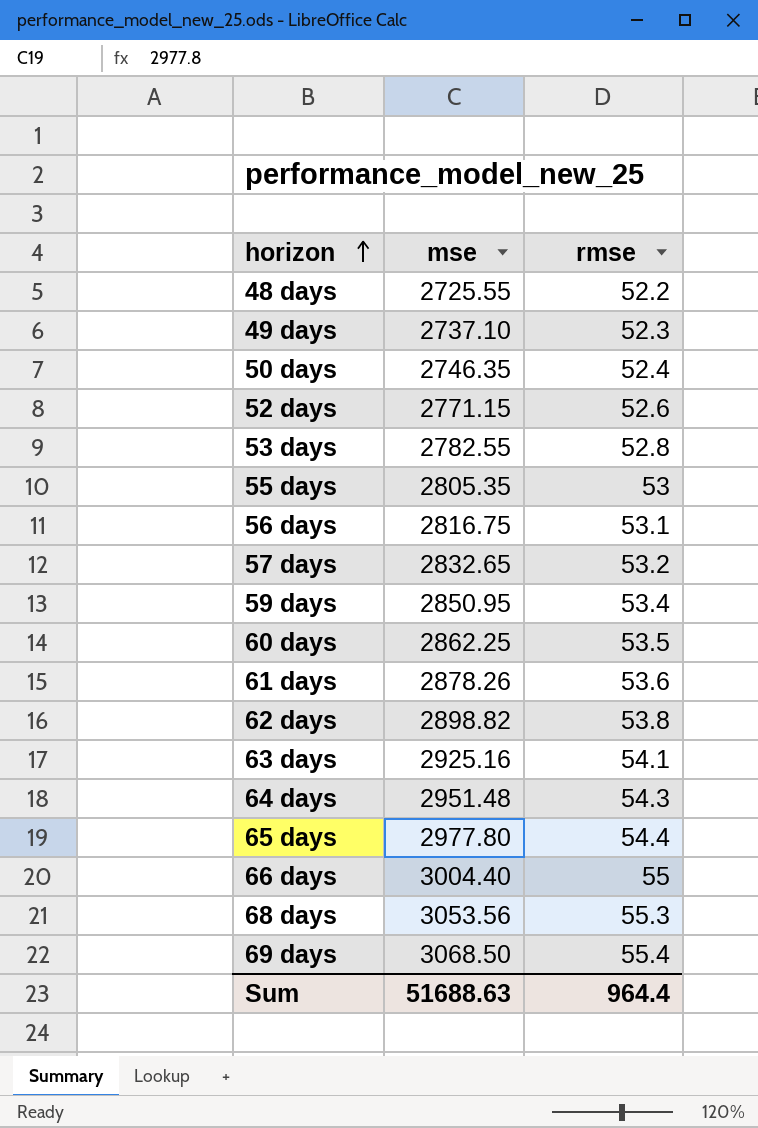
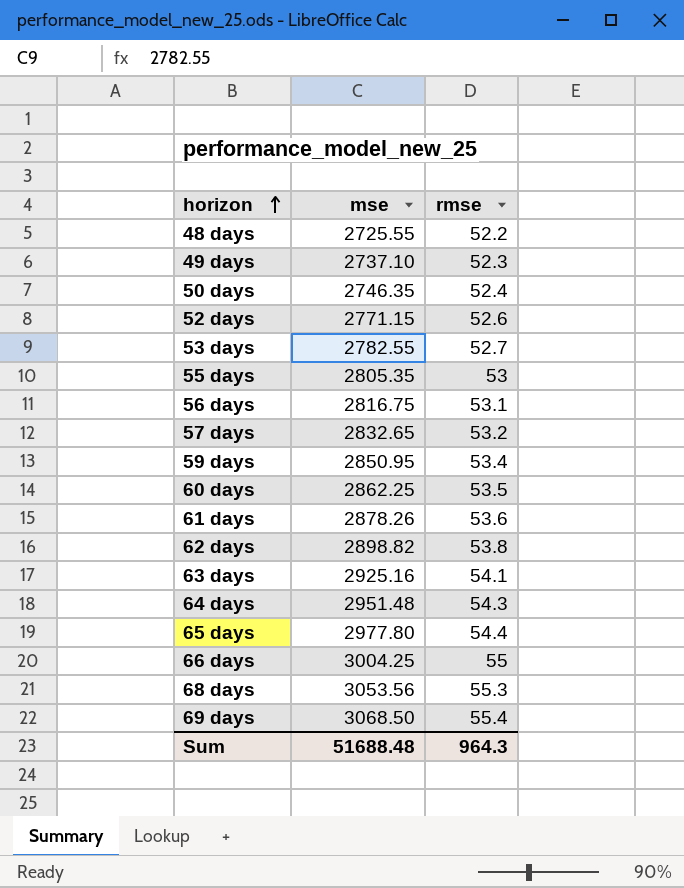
53 days | rmse: 52.8 -> 52.7
66 days | mse: 3004.40 -> 3004.25
Sum | mse: 51688.63 -> 51688.48
Sum | rmse: 964.4 -> 964.3

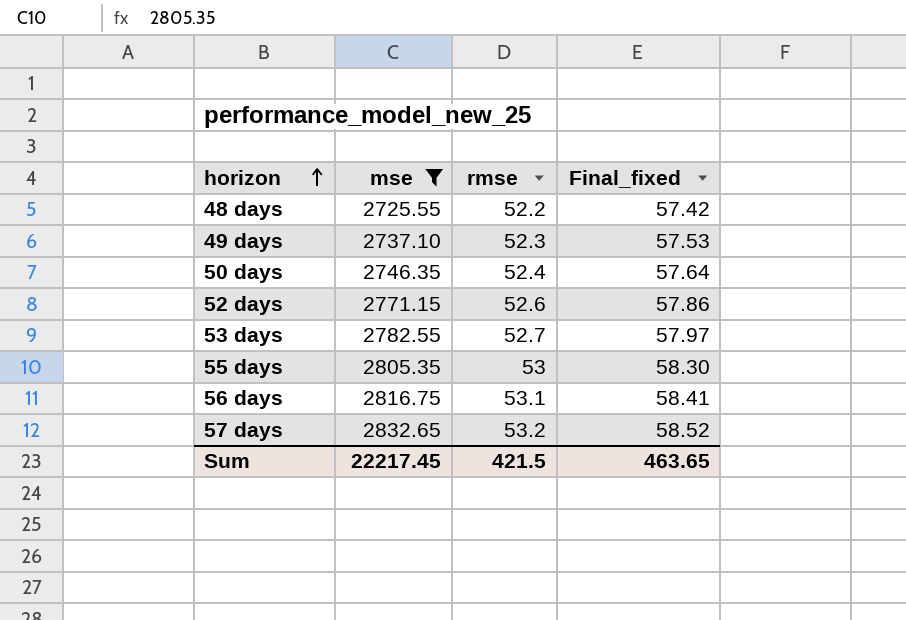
filter: none -> mse <= 2832.65
column Final_fixed | formula: none -> [rmse] * 1.1
Sum | mse: 51688.48 -> 22217.45
Sum | rmse: 964.3 -> 421.5

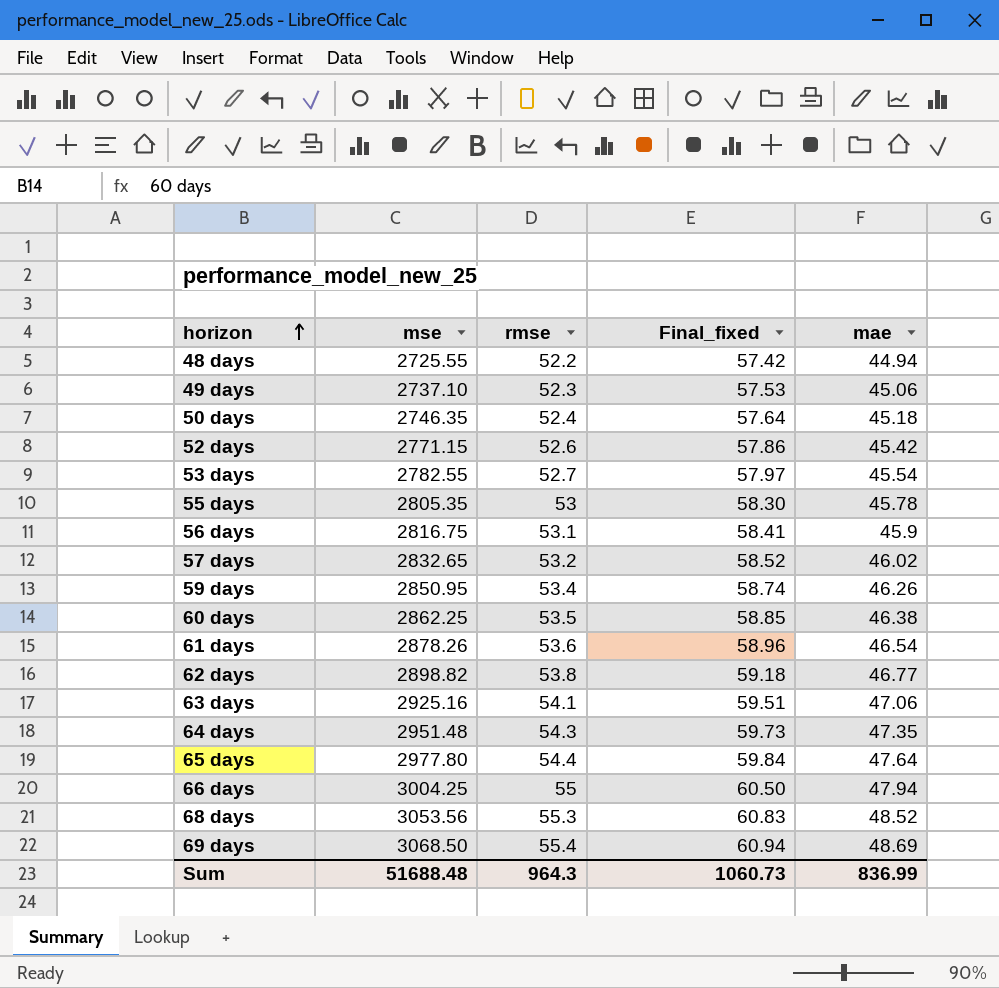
filter: mse <= 2832.65 -> none
column mae | position: none -> 5
Sum | mse: 22217.45 -> 51688.48
Sum | rmse: 421.5 -> 964.3
Sum | Final_fixed: 463.65 -> 1060.73

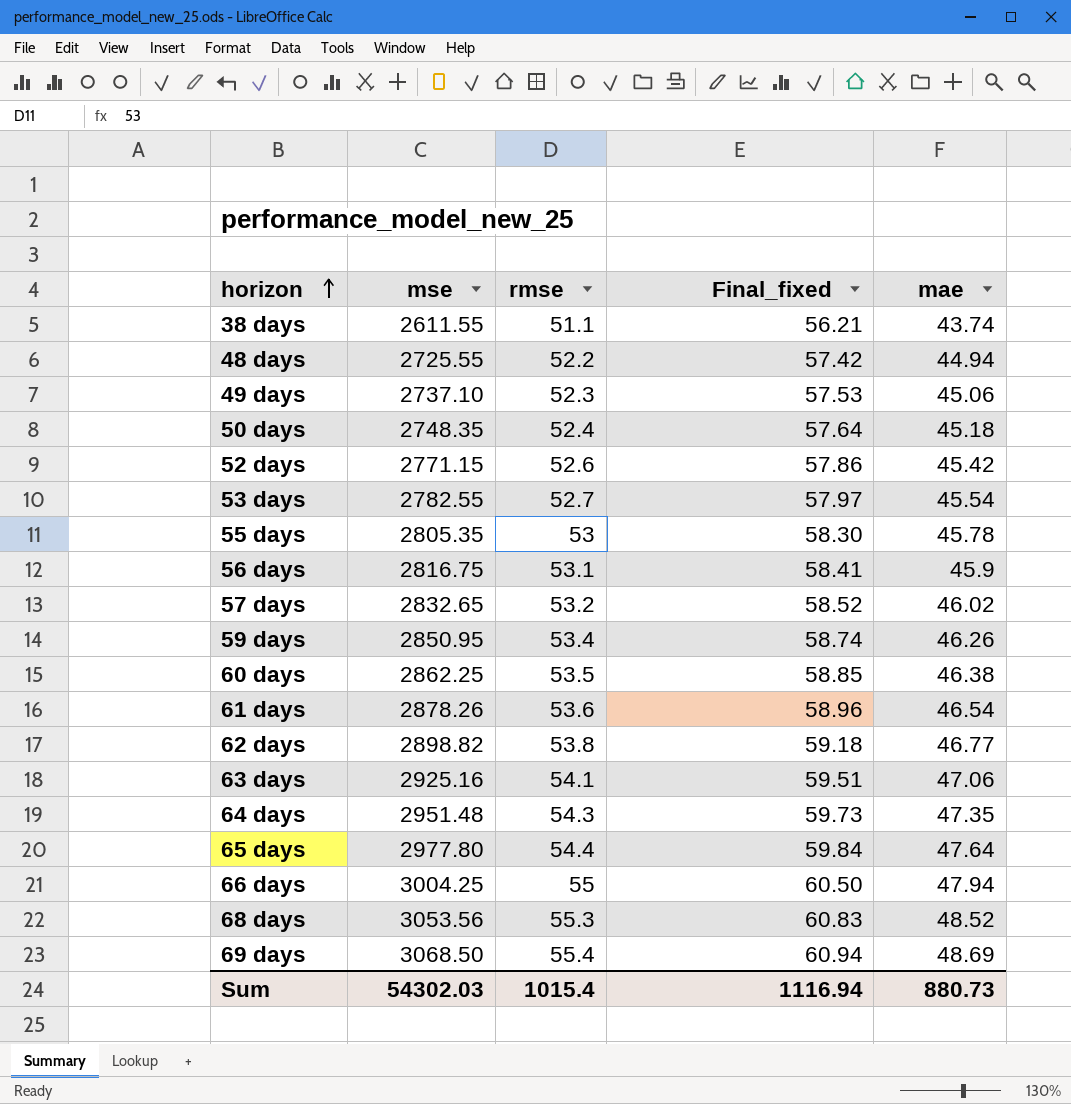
row 38 days: none -> 2611.55 | 51.1 | 56.21 | 43.74
50 days | mse: 2746.35 -> 2748.35
Sum | mse: 51688.48 -> 54302.03
Sum | rmse: 964.3 -> 1015.4
Sum | Final_fixed: 1060.73 -> 1116.94
Sum | mae: 836.99 -> 880.73

